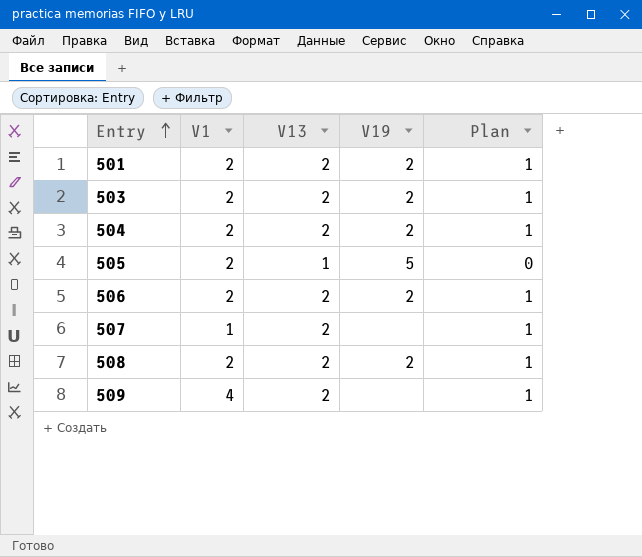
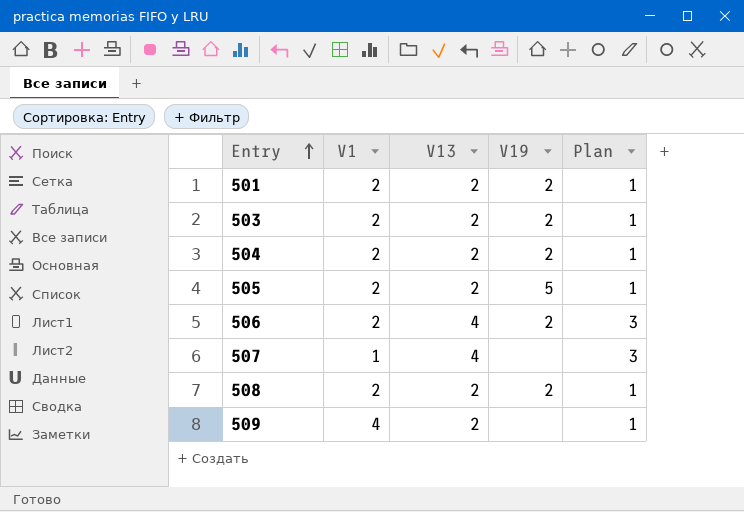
505 | V13: 1 -> 2
505 | Plan: 0 -> 1
506 | V13: 2 -> 4
506 | Plan: 1 -> 3
507 | V13: 2 -> 4
507 | Plan: 1 -> 3

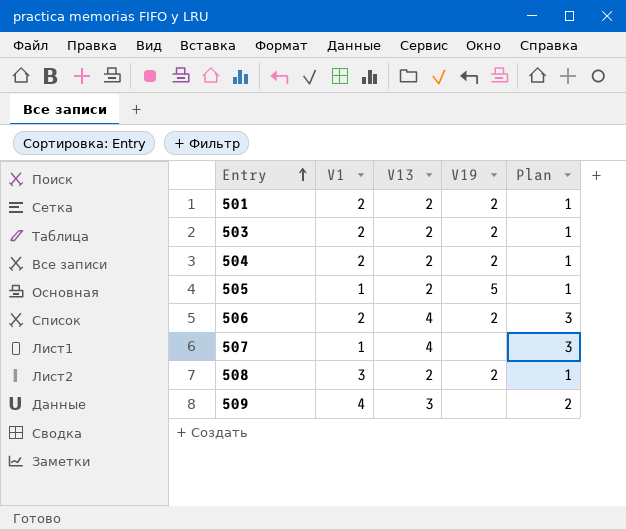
505 | V1: 2 -> 1
508 | V1: 2 -> 3
509 | V13: 2 -> 3
509 | Plan: 1 -> 2

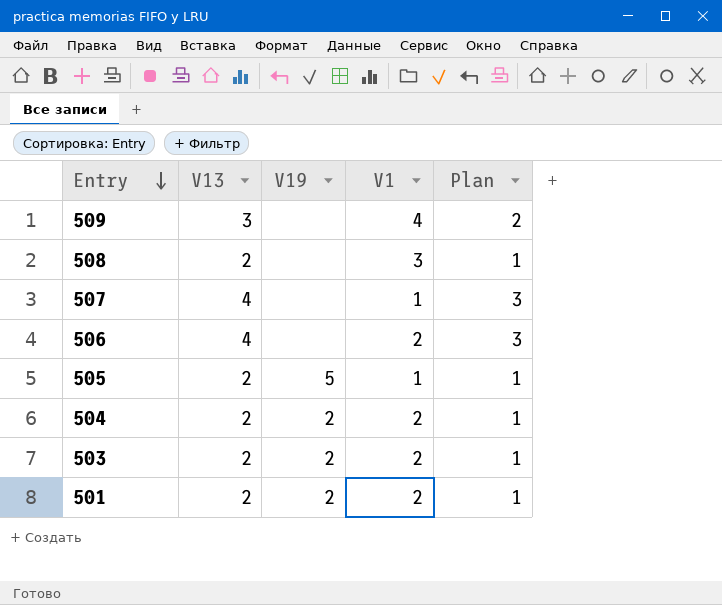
row order: Entry ascending -> Entry descending
column V1 | position: 2 -> 4
508 | V19: 2 -> none
506 | V19: 2 -> none

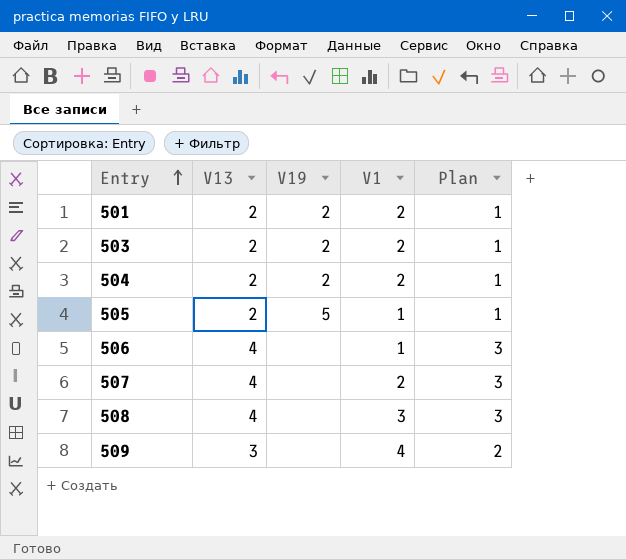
row order: Entry descending -> Entry ascending
506 | V1: 2 -> 1
507 | V1: 1 -> 2
508 | V13: 2 -> 4
508 | Plan: 1 -> 3

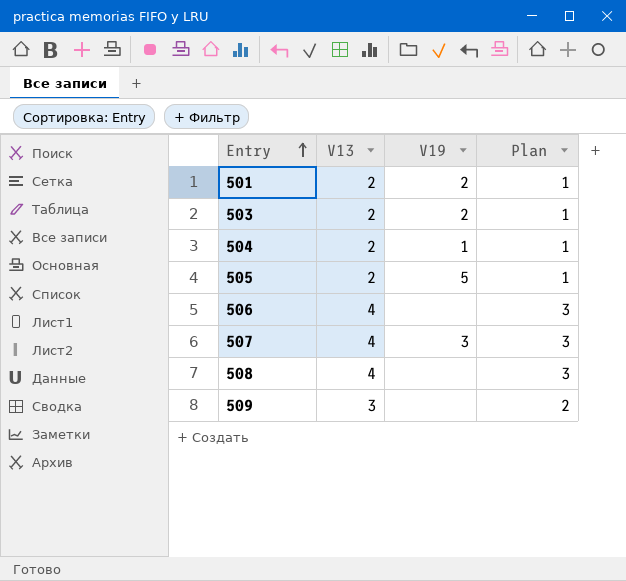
column V1 | position: 4 -> none
504 | V19: 2 -> 1
507 | V19: none -> 3

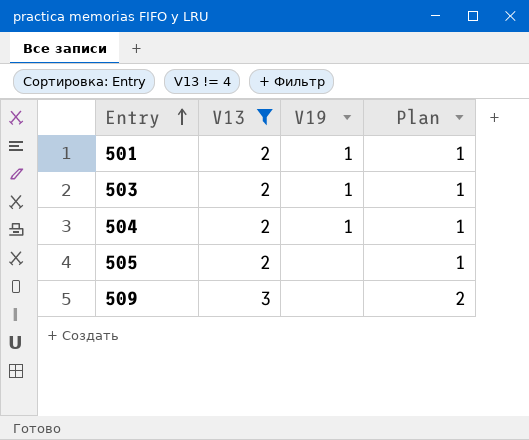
filter: none -> V13 != 4
501 | V19: 2 -> 1
503 | V19: 2 -> 1
505 | V19: 5 -> none

